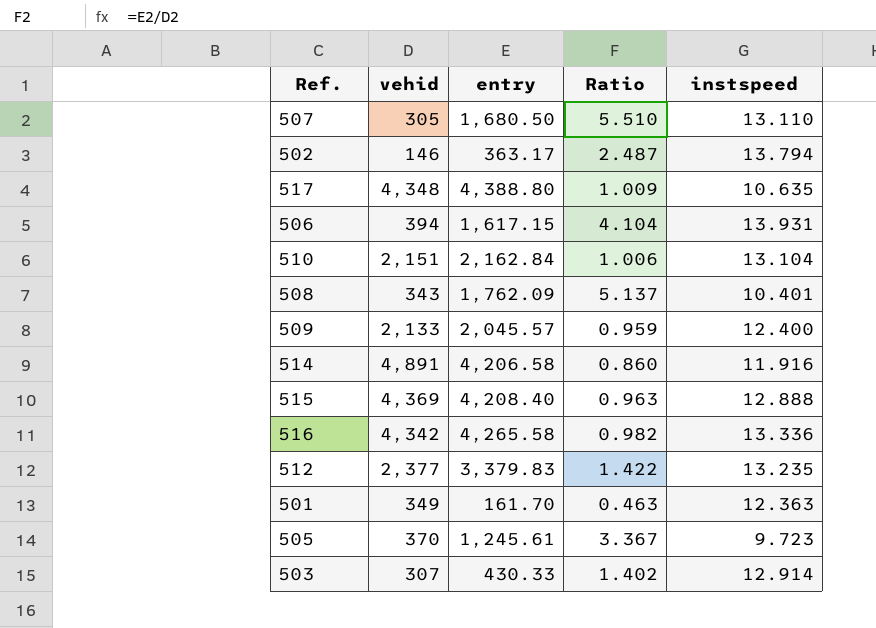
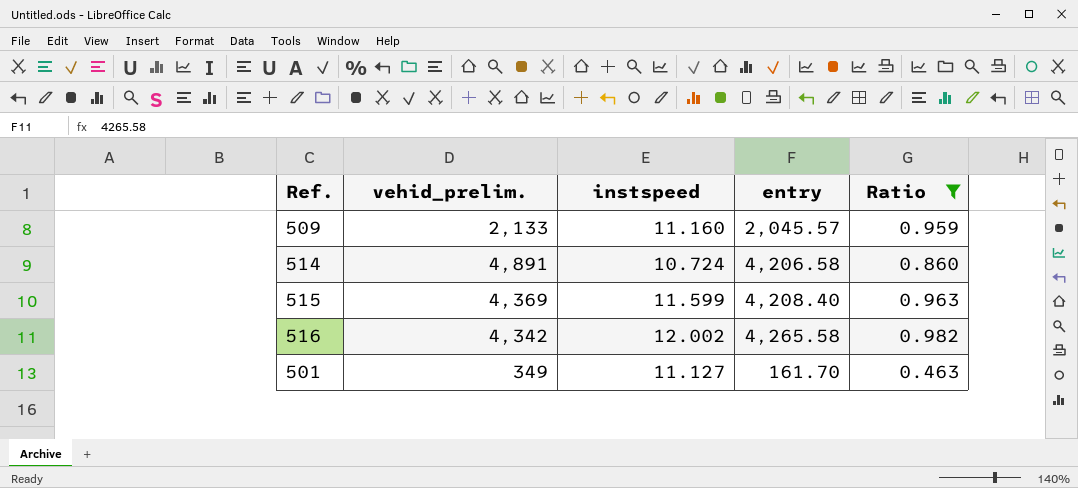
filter: none -> Ratio <= 0.982
column name: vehid -> vehid_prelim.
column instspeed | position: 5 -> 3
509 | instspeed: 12.400 -> 11.160
514 | instspeed: 11.916 -> 10.724
515 | instspeed: 12.888 -> 11.599
516 | instspeed: 13.336 -> 12.002
501 | instspeed: 12.363 -> 11.127

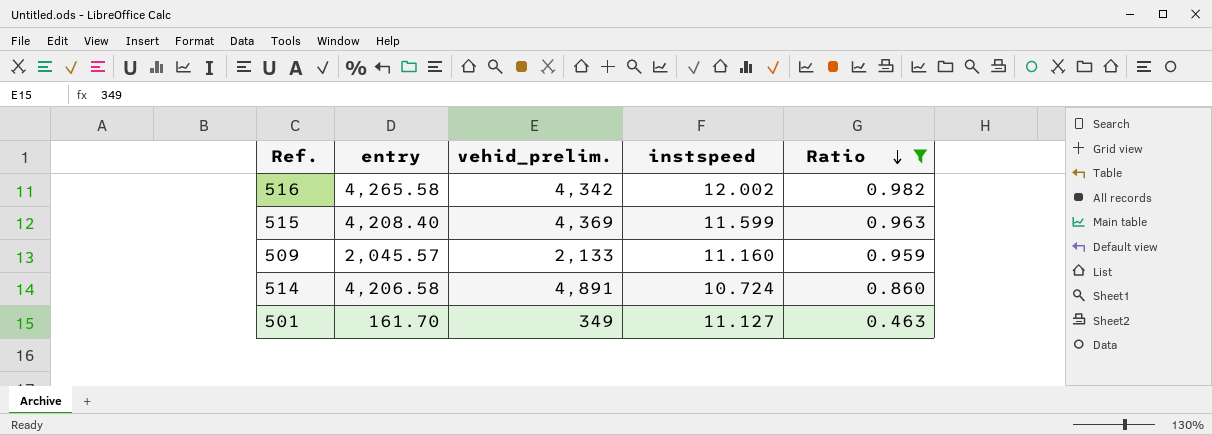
row order: none -> Ratio descending
column entry | position: 4 -> 2

